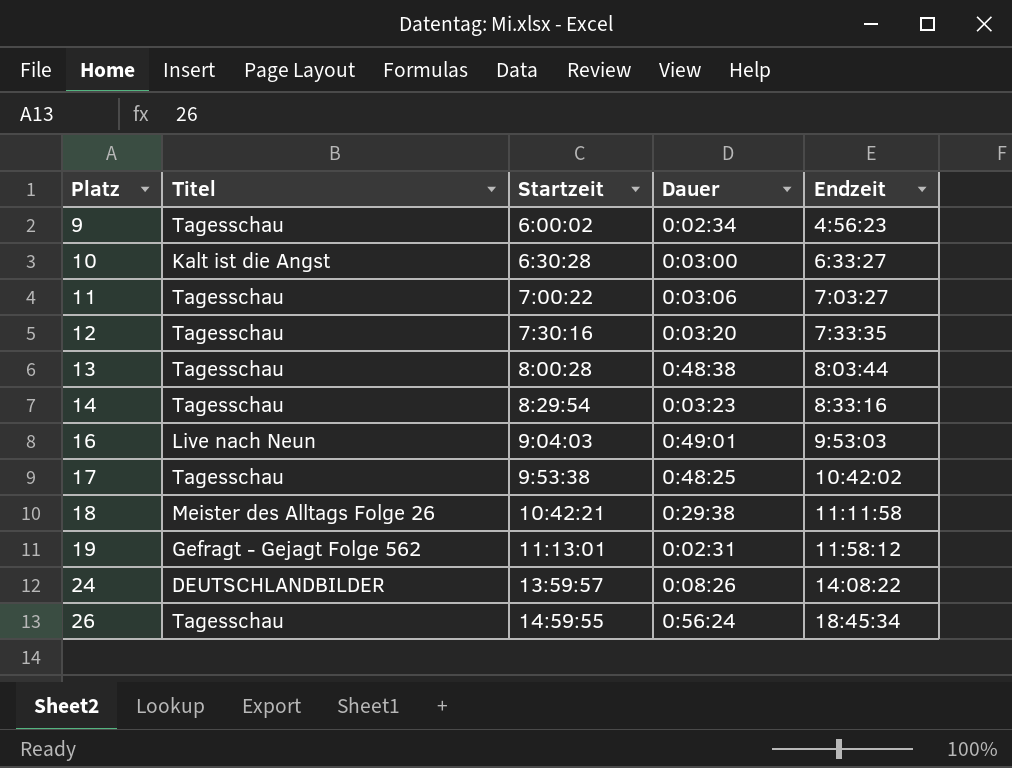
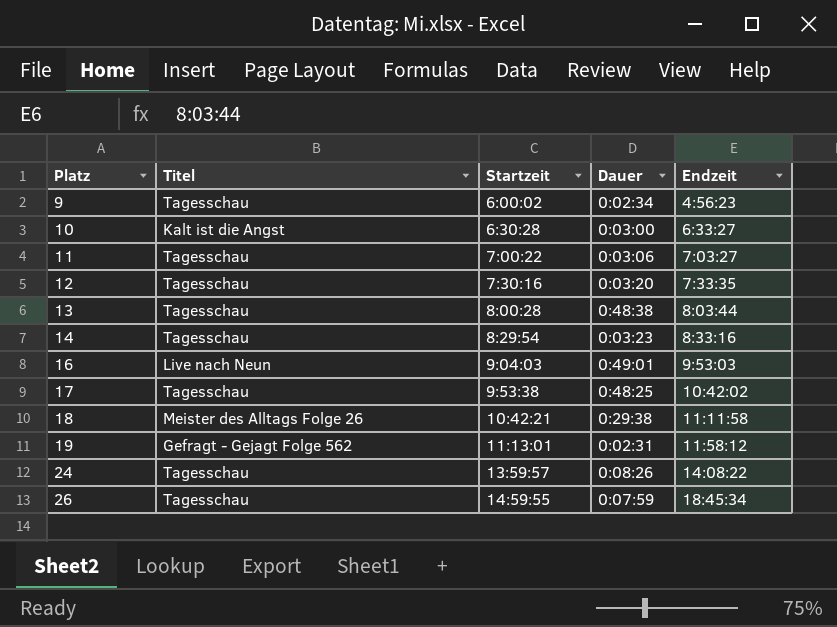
24 | Titel: DEUTSCHLANDBILDER -> Tagesschau
26 | Dauer: 0:56:24 -> 0:07:59

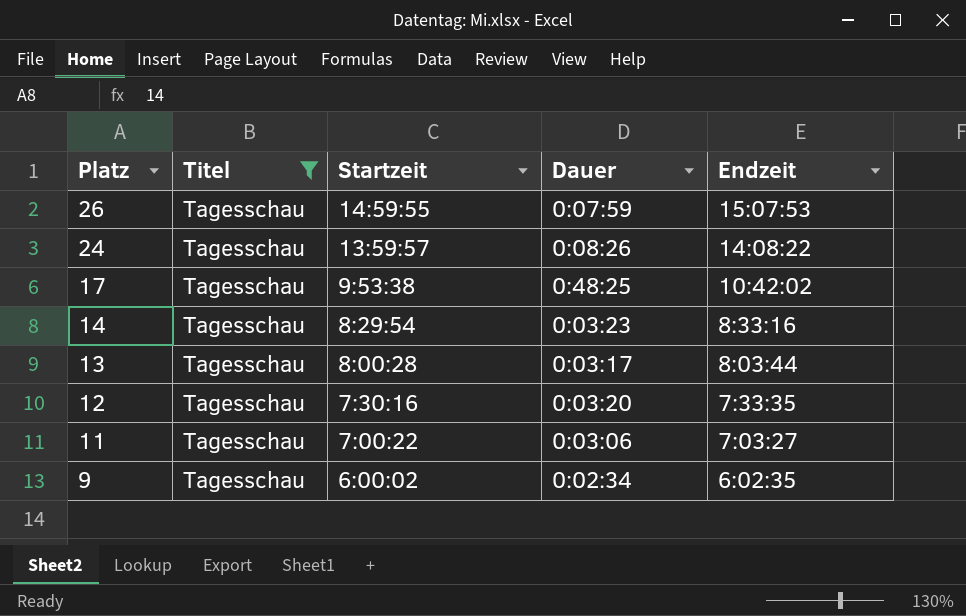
filter: none -> Titel = Tagesschau
row order: Platz ascending -> Platz descending
26 | Endzeit: 18:45:34 -> 15:07:53
13 | Dauer: 0:48:38 -> 0:03:17
9 | Endzeit: 4:56:23 -> 6:02:35

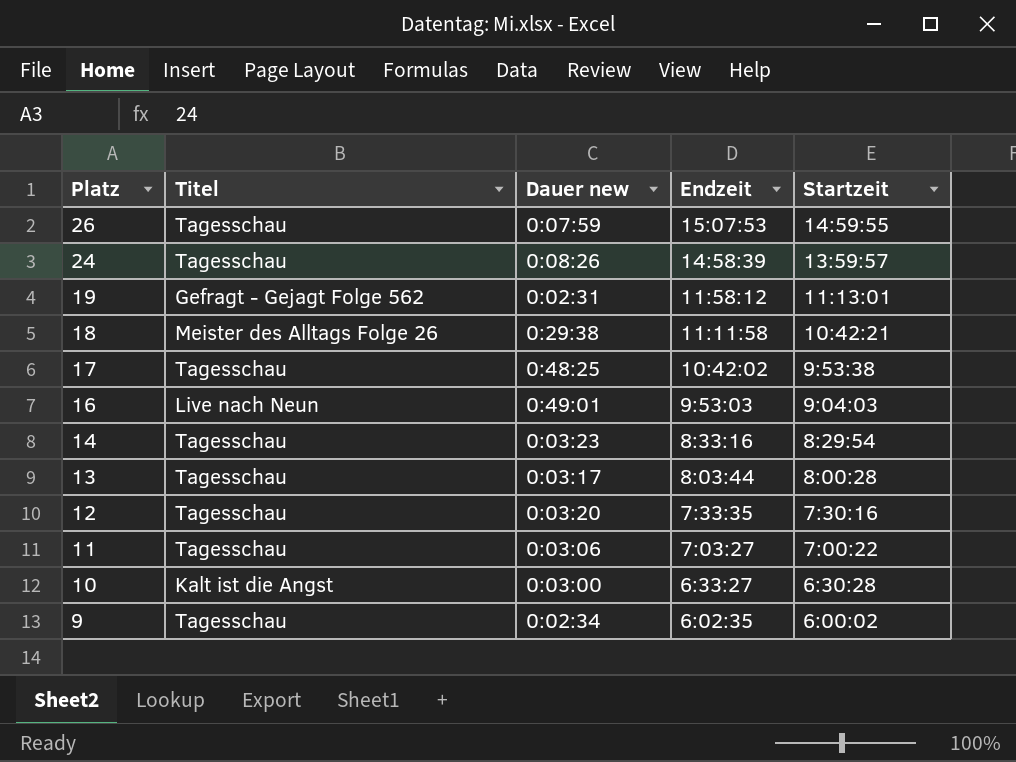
filter: Titel = Tagesschau -> none
column name: Dauer -> Dauer new
column Startzeit | position: 3 -> 5
24 | Endzeit: 14:08:22 -> 14:58:39

